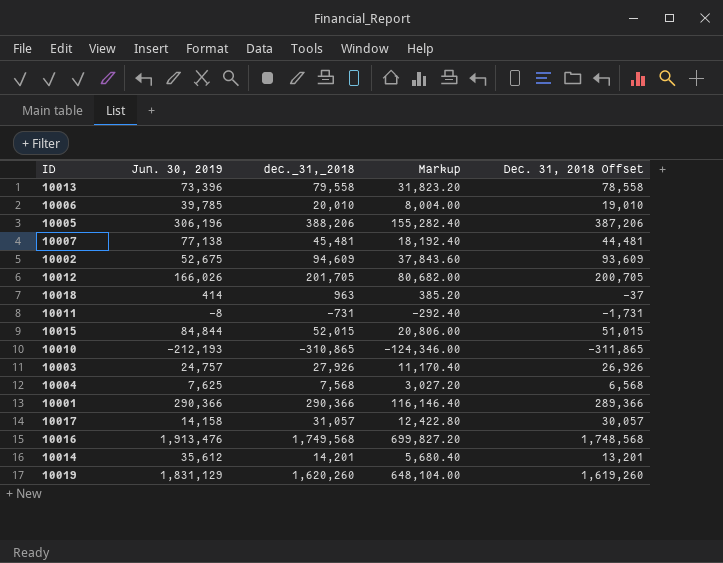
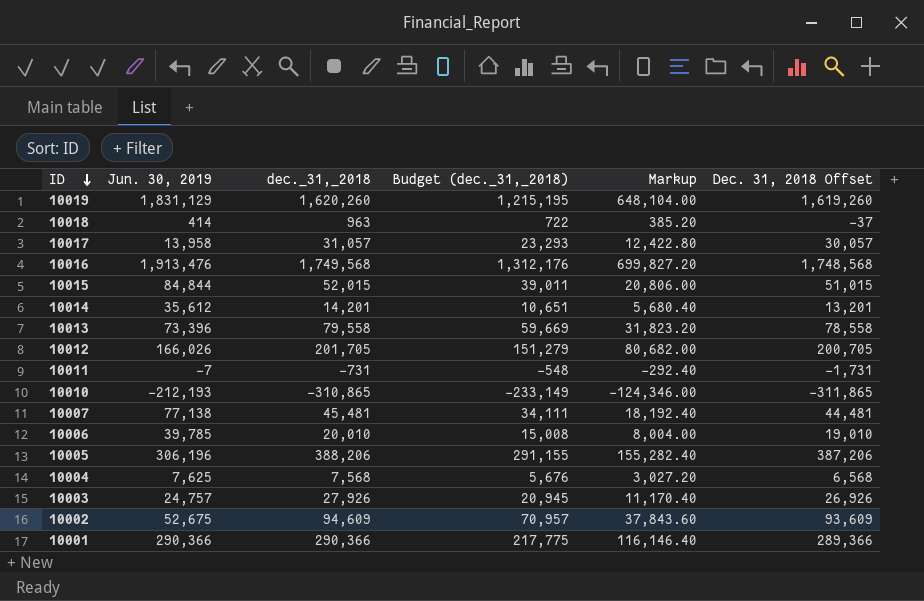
row order: none -> ID descending
column Budget (dec._31,_2018) | formula: none -> [dec._31,_2018] * 0.75
10017 | Jun. 30, 2019: 14,158 -> 13,958
10011 | Jun. 30, 2019: -8 -> -7

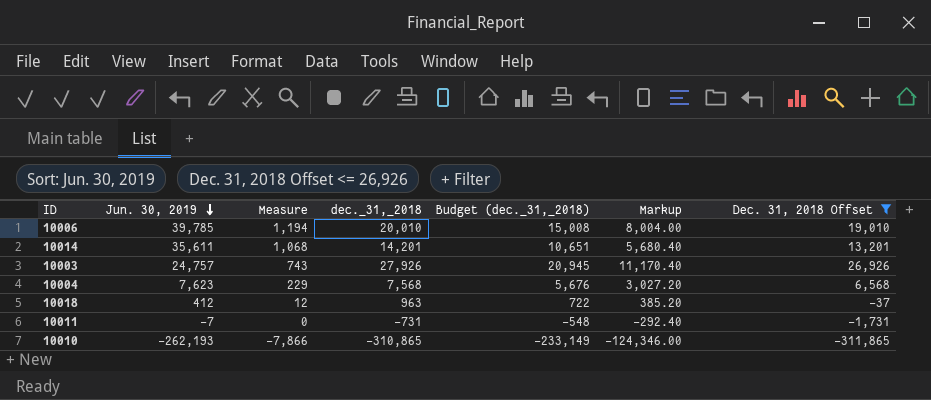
filter: none -> Dec. 31, 2018 Offset <= 26,926
row order: ID descending -> Jun. 30, 2019 descending
column Measure | formula: none -> [Jun. 30, 2019] * 0.03
10014 | Jun. 30, 2019: 35,612 -> 35,611
10004 | Jun. 30, 2019: 7,625 -> 7,623
10018 | Jun. 30, 2019: 414 -> 412
10010 | Jun. 30, 2019: -212,193 -> -262,193

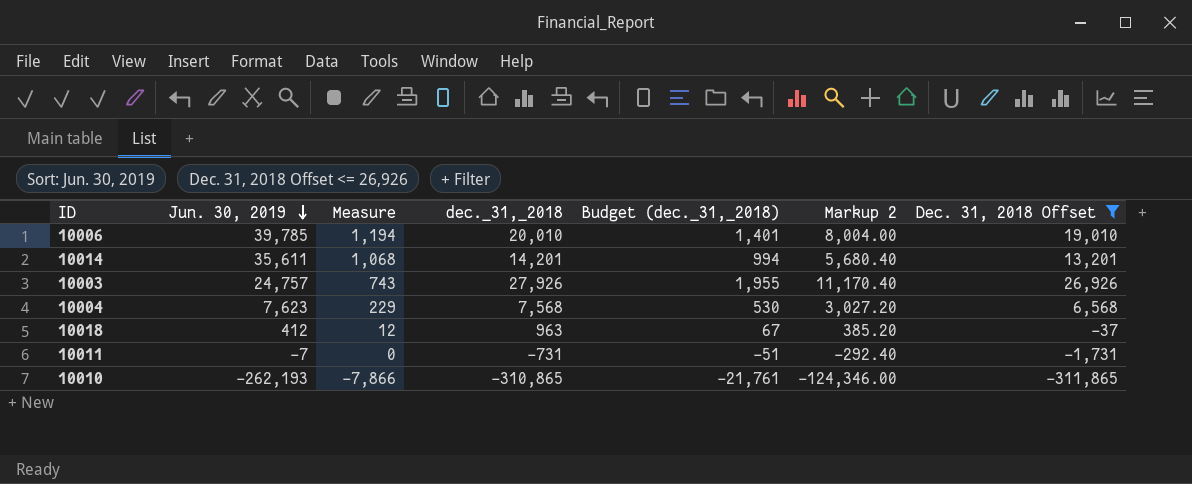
column Budget (dec._31,_2018) | formula: [dec._31,_2018] * 0.75 -> [dec._31,_2018] * 0.07
column name: Markup -> Markup 2

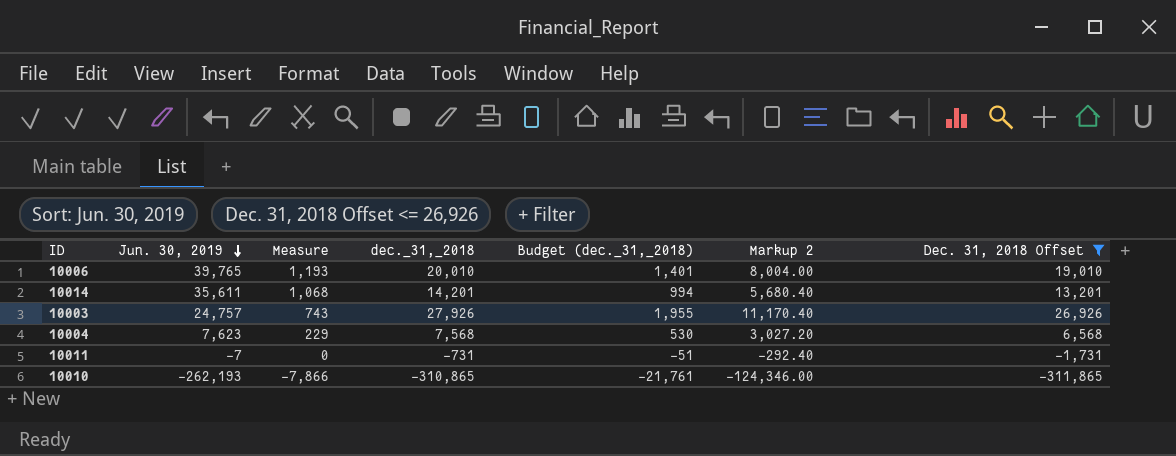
row 10018: 412 | 12 | 963 | 67 | 385.20 | -37 -> none
10006 | Jun. 30, 2019: 39,785 -> 39,765
10006 | Measure: 1,194 -> 1,193

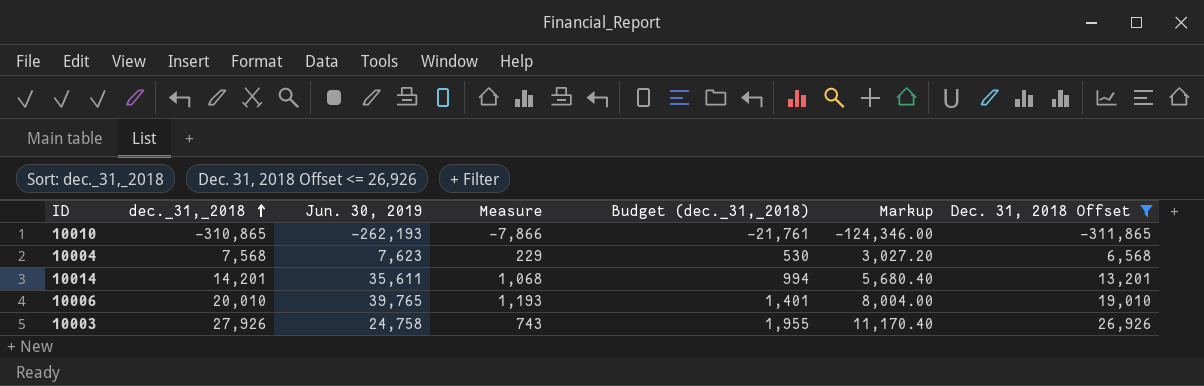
row order: Jun. 30, 2019 descending -> dec._31,_2018 ascending
column dec._31,_2018 | position: 4 -> 2
column name: Markup 2 -> Markup
row 10011: -7 | 0 | -731 | -51 | -292.40 | -1,731 -> none
10003 | Jun. 30, 2019: 24,757 -> 24,758

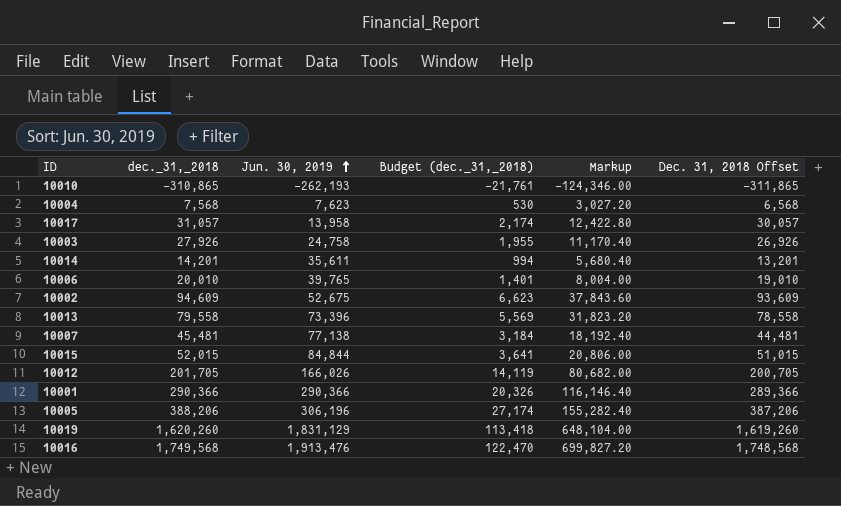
filter: Dec. 31, 2018 Offset <= 26,926 -> none
row order: dec._31,_2018 ascending -> Jun. 30, 2019 ascending
column Measure | formula: [Jun. 30, 2019] * 0.03 -> none

